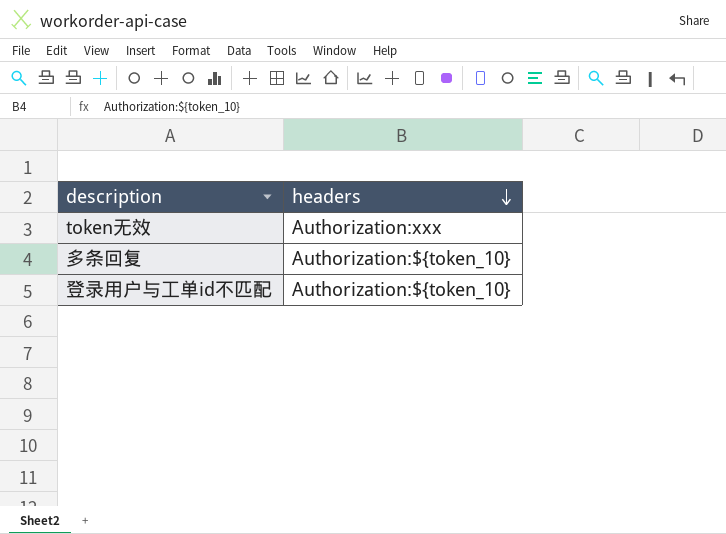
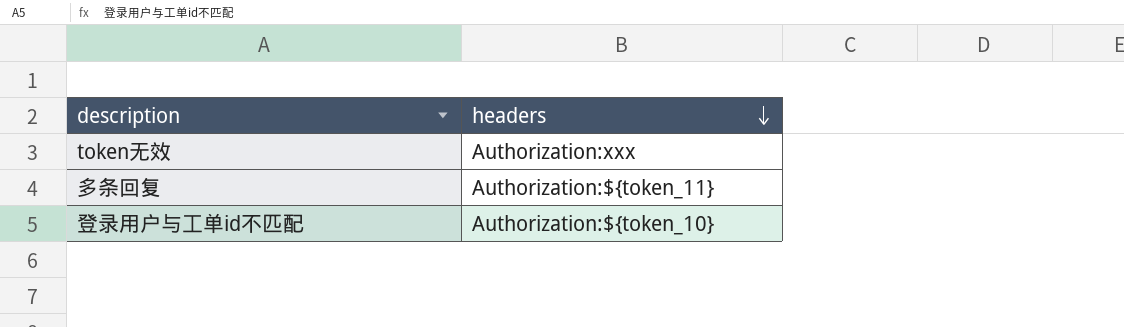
多条回复 | headers: Authorization:${token_10} -> Authorization:${token_11}

